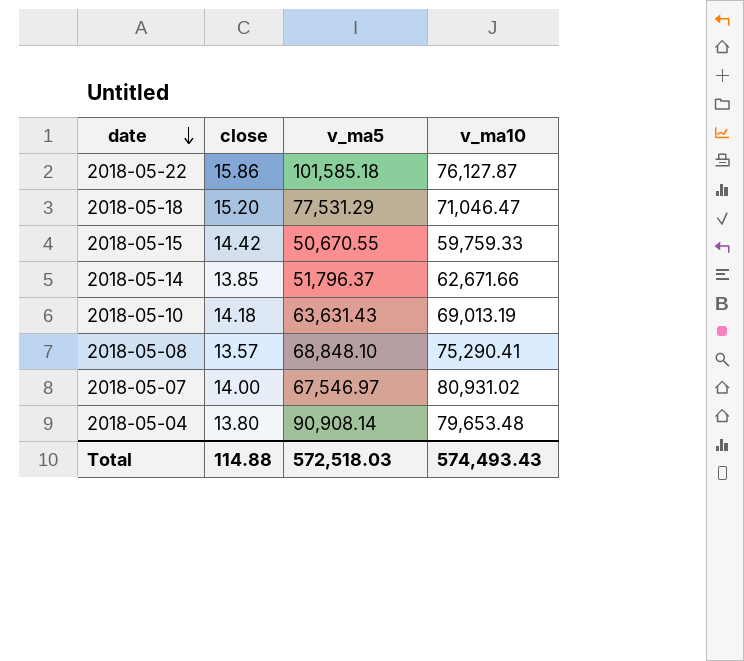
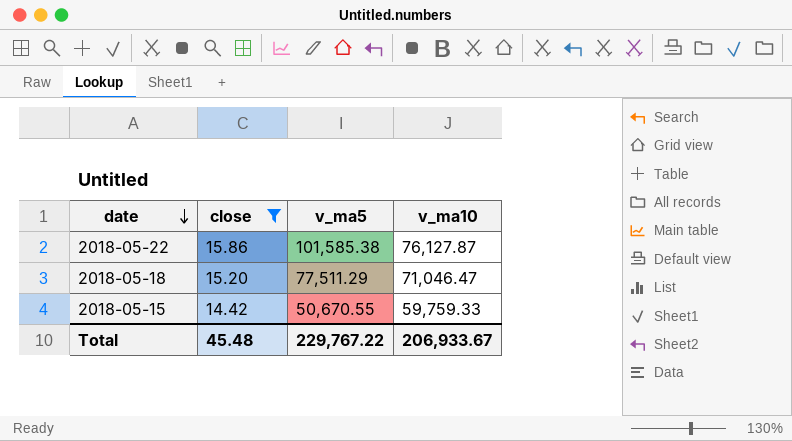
filter: none -> close >= 14.42
2018-05-22 | v_ma5: 101,585.18 -> 101,585.38
2018-05-18 | v_ma5: 77,531.29 -> 77,511.29
Total | close: 114.88 -> 45.48
Total | v_ma5: 572,518.03 -> 229,767.22
Total | v_ma10: 574,493.43 -> 206,933.67

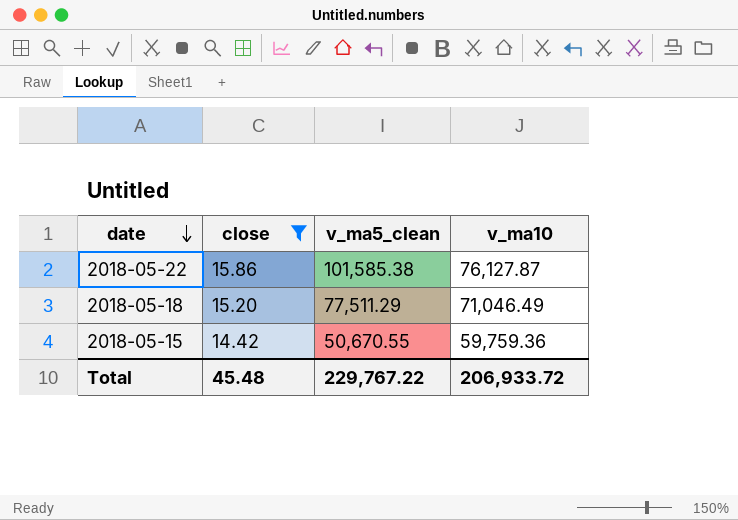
column name: v_ma5 -> v_ma5_clean
2018-05-18 | v_ma10: 71,046.47 -> 71,046.49
2018-05-15 | v_ma10: 59,759.33 -> 59,759.36
Total | v_ma10: 206,933.67 -> 206,933.72

